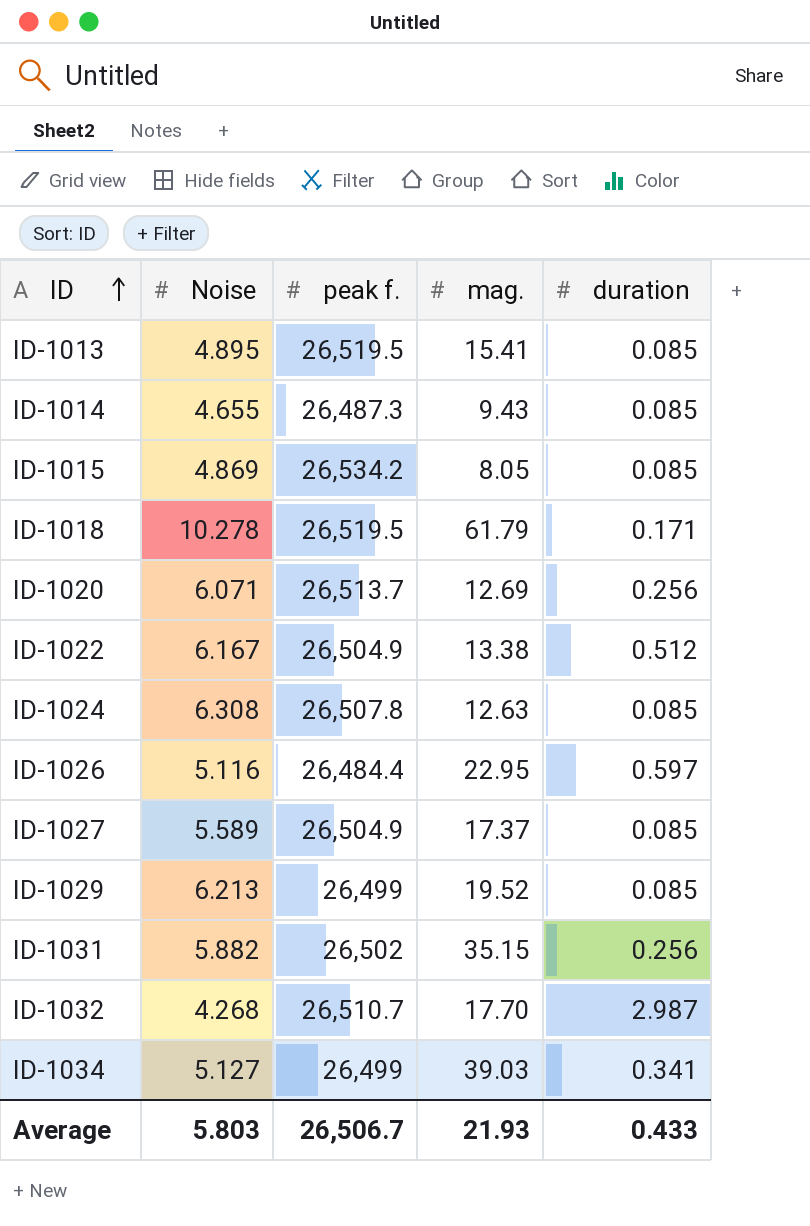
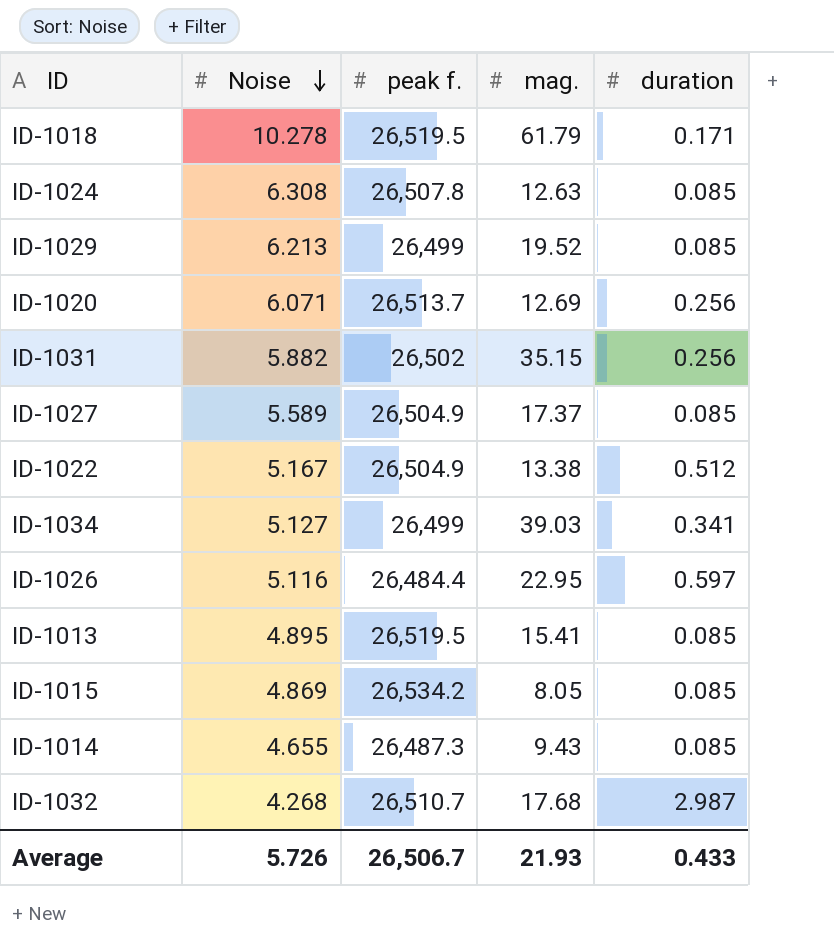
row order: ID ascending -> Noise descending
ID-1022 | Noise: 6.167 -> 5.167
ID-1032 | mag.: 17.70 -> 17.68
Average | Noise: 5.803 -> 5.726

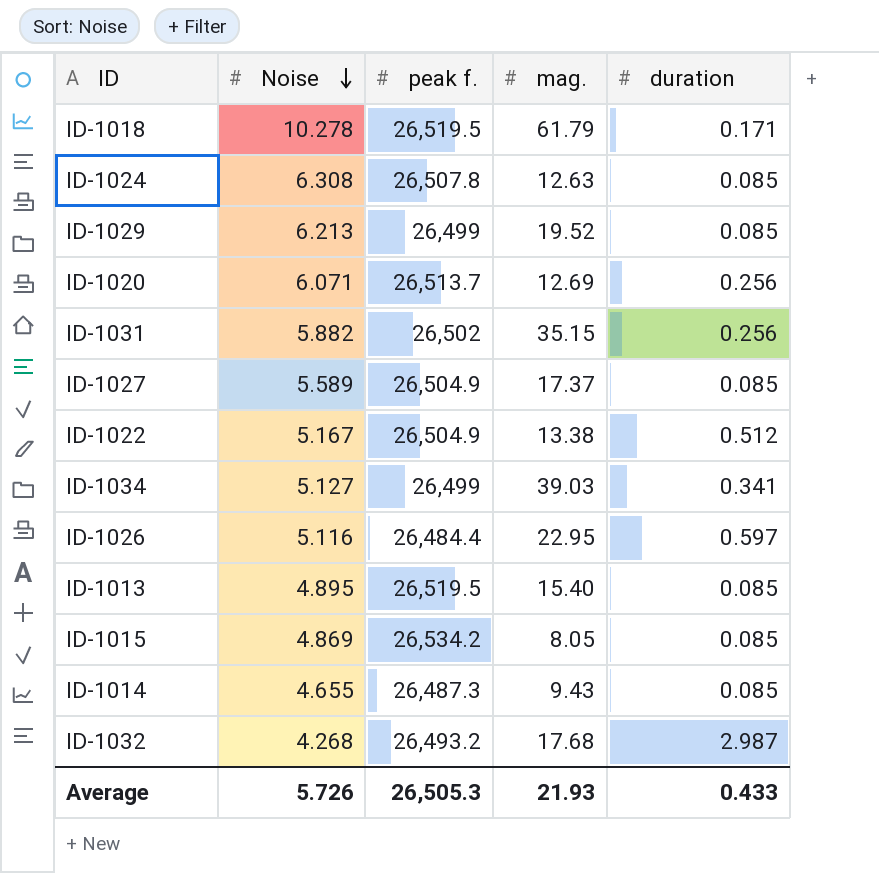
ID-1013 | mag.: 15.41 -> 15.40
ID-1032 | peak f.: 26,510.7 -> 26,493.2
Average | peak f.: 26,506.7 -> 26,505.3

